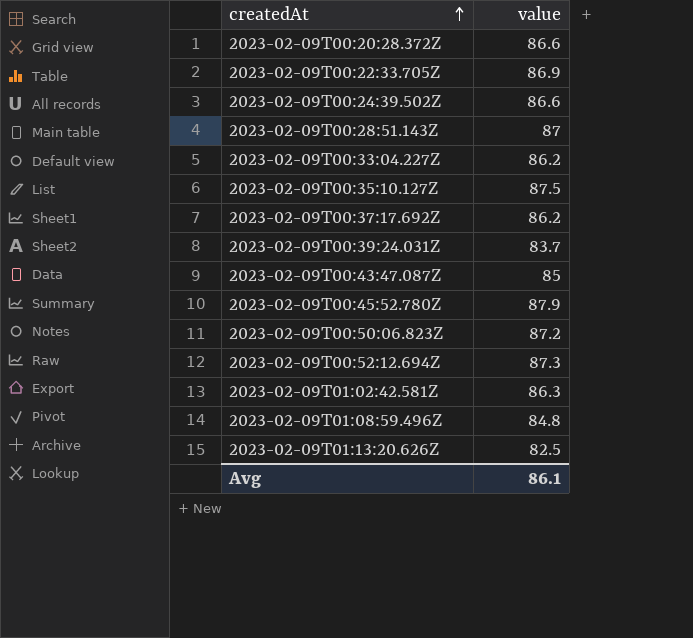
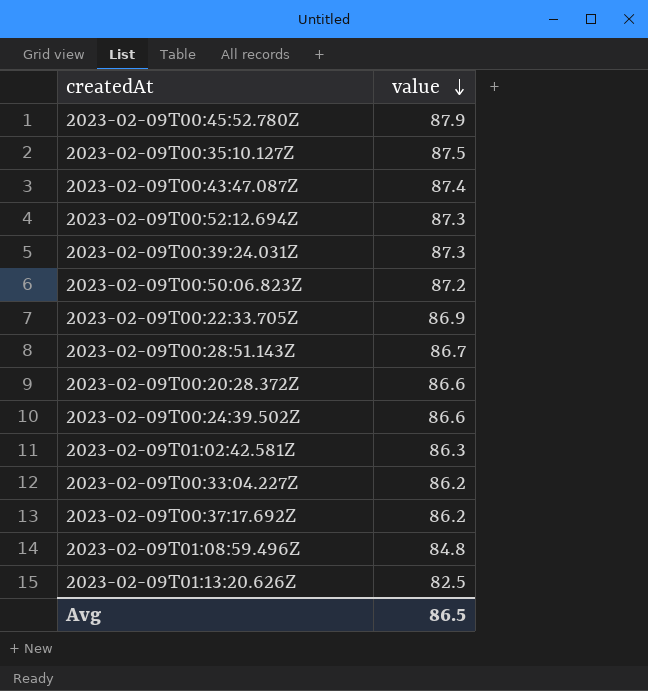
row order: createdAt ascending -> value descending
2023-02-09T00:43:47.087Z | value: 85 -> 87.4
2023-02-09T00:39:24.031Z | value: 83.7 -> 87.3
2023-02-09T00:28:51.143Z | value: 87 -> 86.7
Avg | value: 86.1 -> 86.5

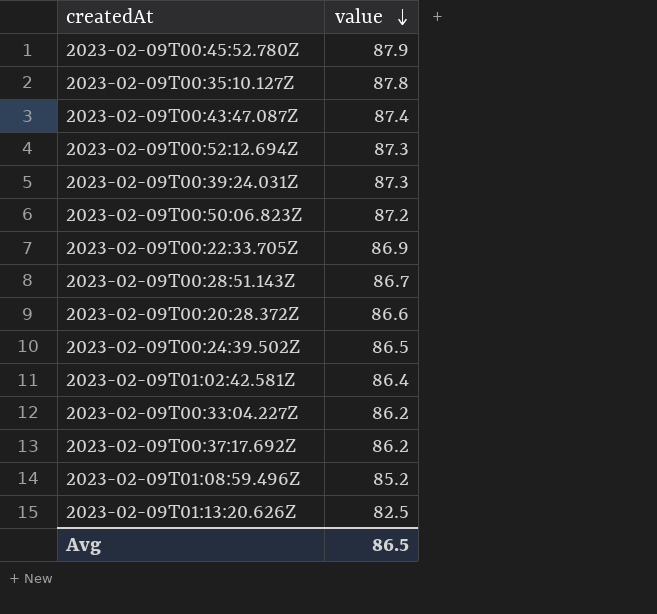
2023-02-09T00:35:10.127Z | value: 87.5 -> 87.8
2023-02-09T00:24:39.502Z | value: 86.6 -> 86.5
2023-02-09T01:02:42.581Z | value: 86.3 -> 86.4
2023-02-09T01:08:59.496Z | value: 84.8 -> 85.2

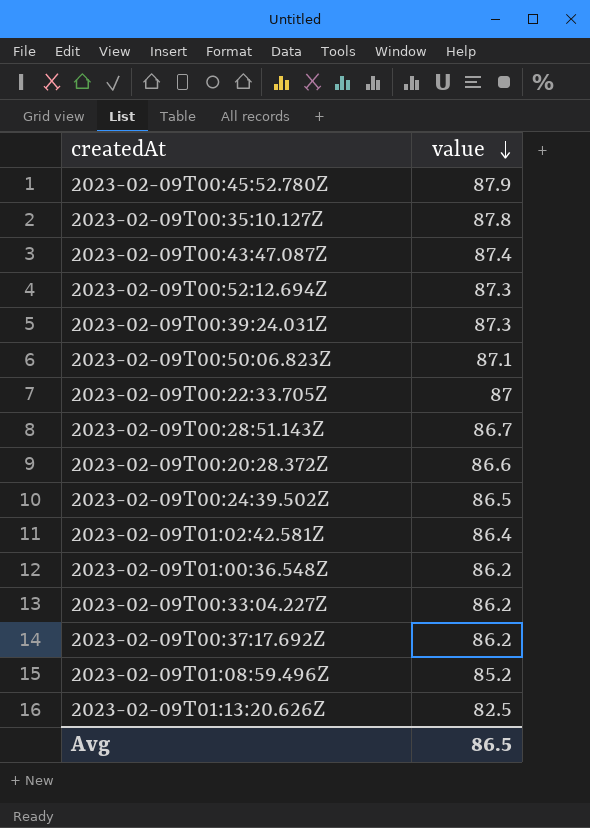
2023-02-09T00:50:06.823Z | value: 87.2 -> 87.1
2023-02-09T00:22:33.705Z | value: 86.9 -> 87
row 2023-02-09T01:00:36.548Z: none -> 86.2

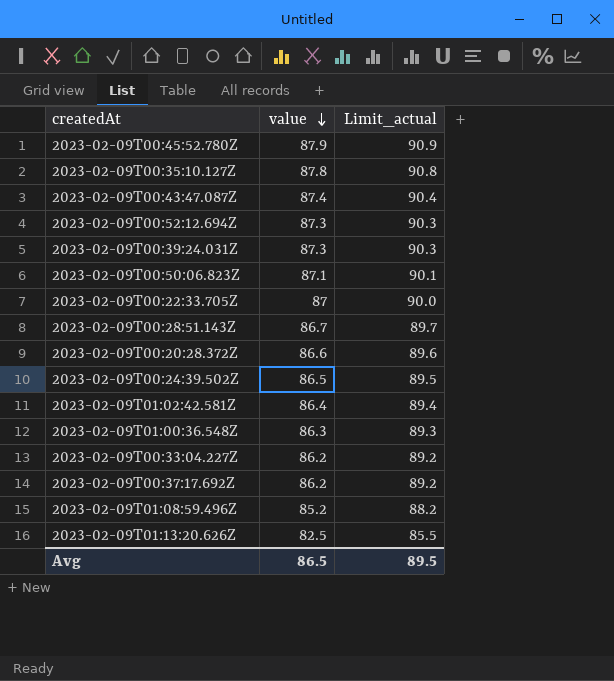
column Limit_actual | formula: none -> [value] + 3
2023-02-09T01:00:36.548Z | value: 86.2 -> 86.3

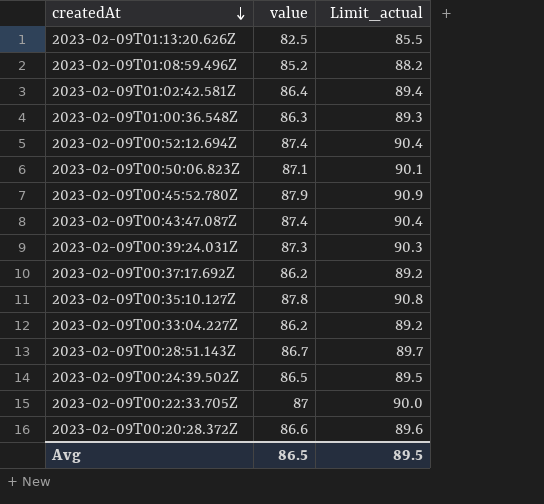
row order: value descending -> createdAt descending
2023-02-09T00:52:12.694Z | value: 87.3 -> 87.4
2023-02-09T00:52:12.694Z | Limit_actual: 90.3 -> 90.4

